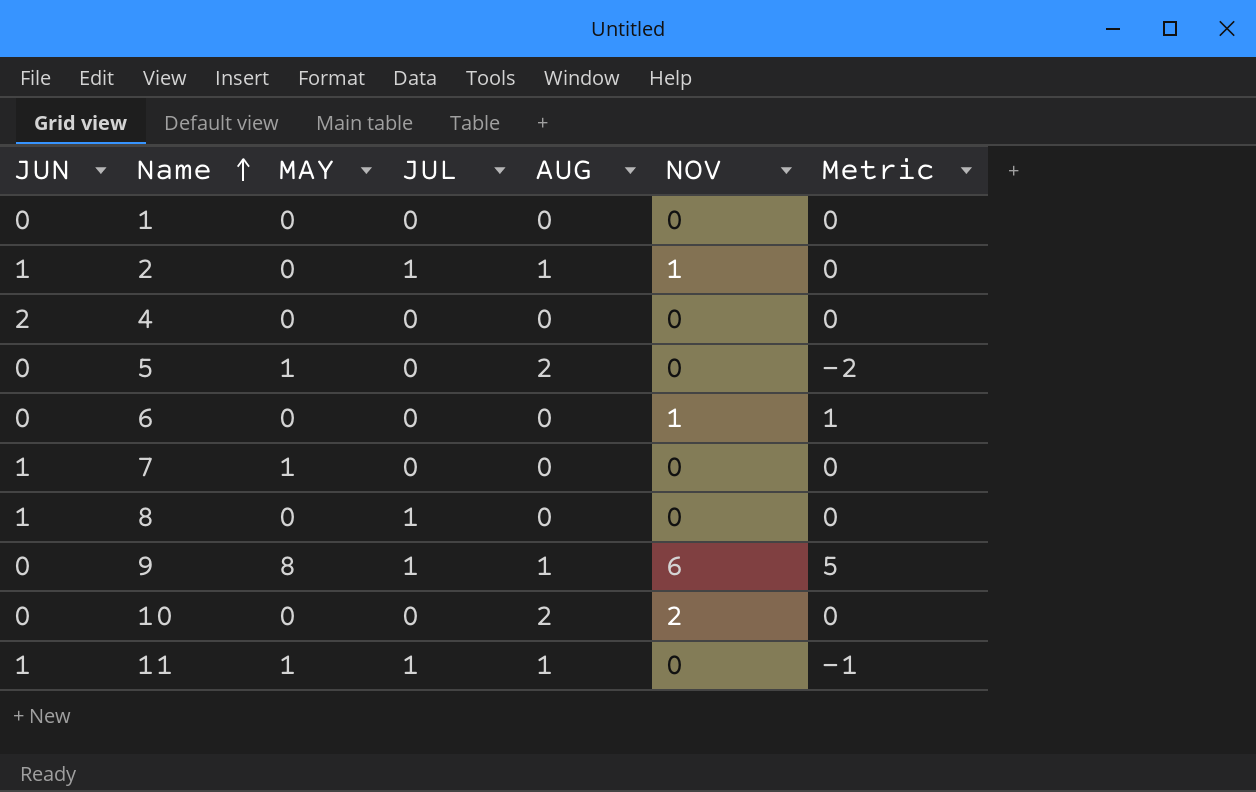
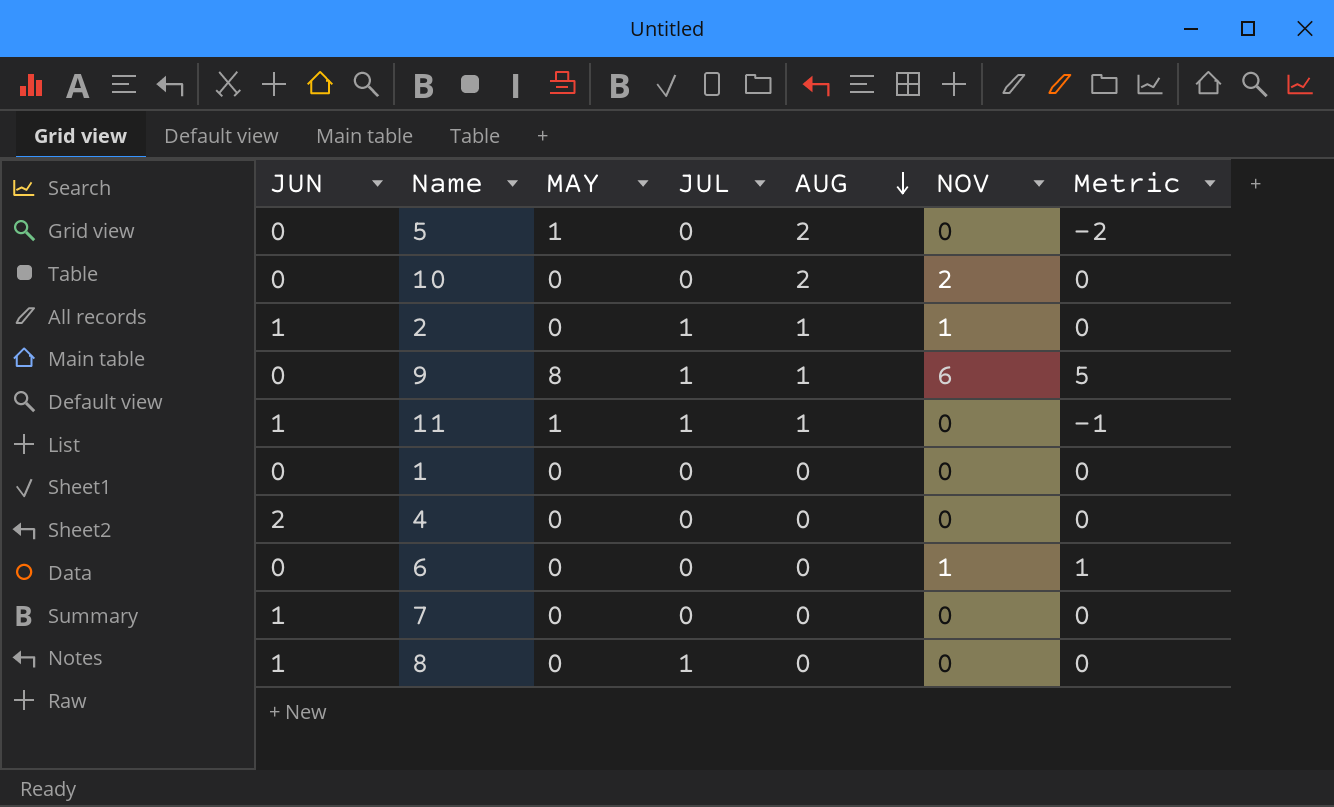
row order: Name ascending -> AUG descending
7 | MAY: 1 -> 0

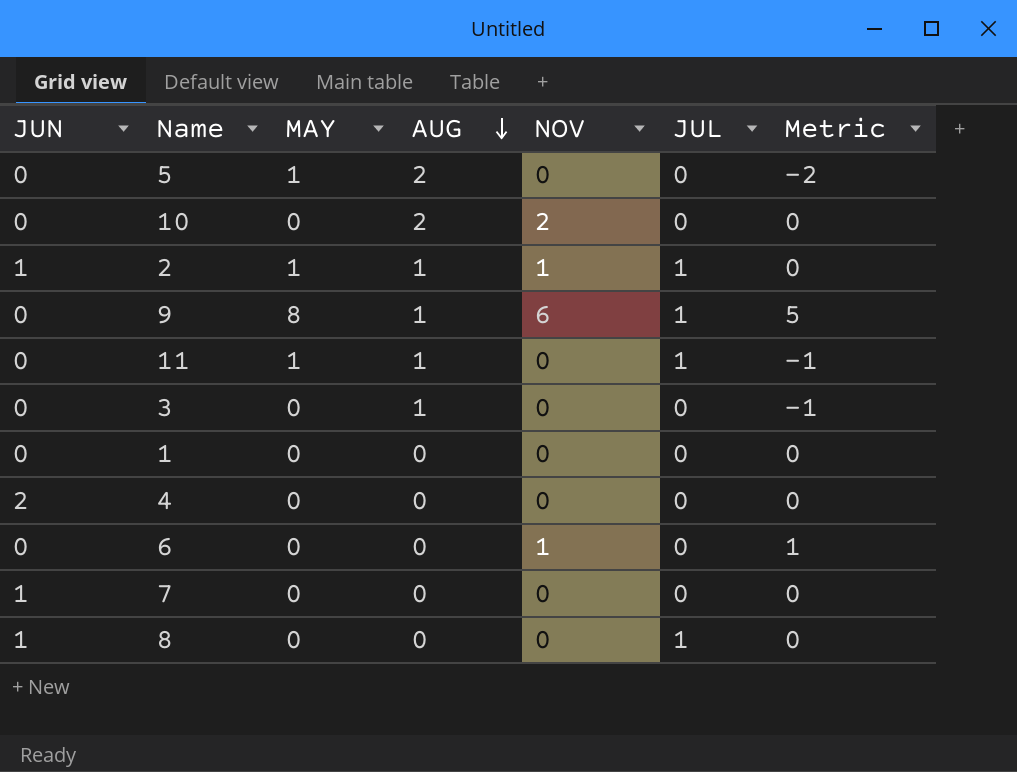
column JUL | position: 4 -> 6
2 | MAY: 0 -> 1
11 | JUN: 1 -> 0
row 3: none -> 0 | 0 | 1 | 0 | 0 | -1

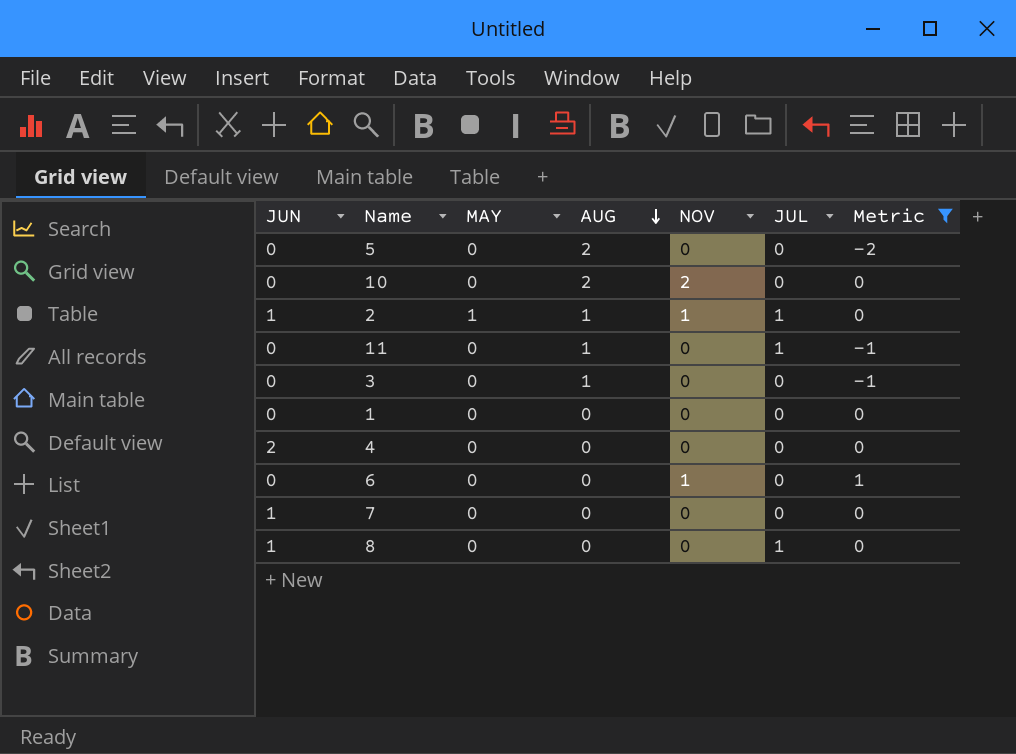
filter: none -> Metric != 5
5 | MAY: 1 -> 0
11 | MAY: 1 -> 0

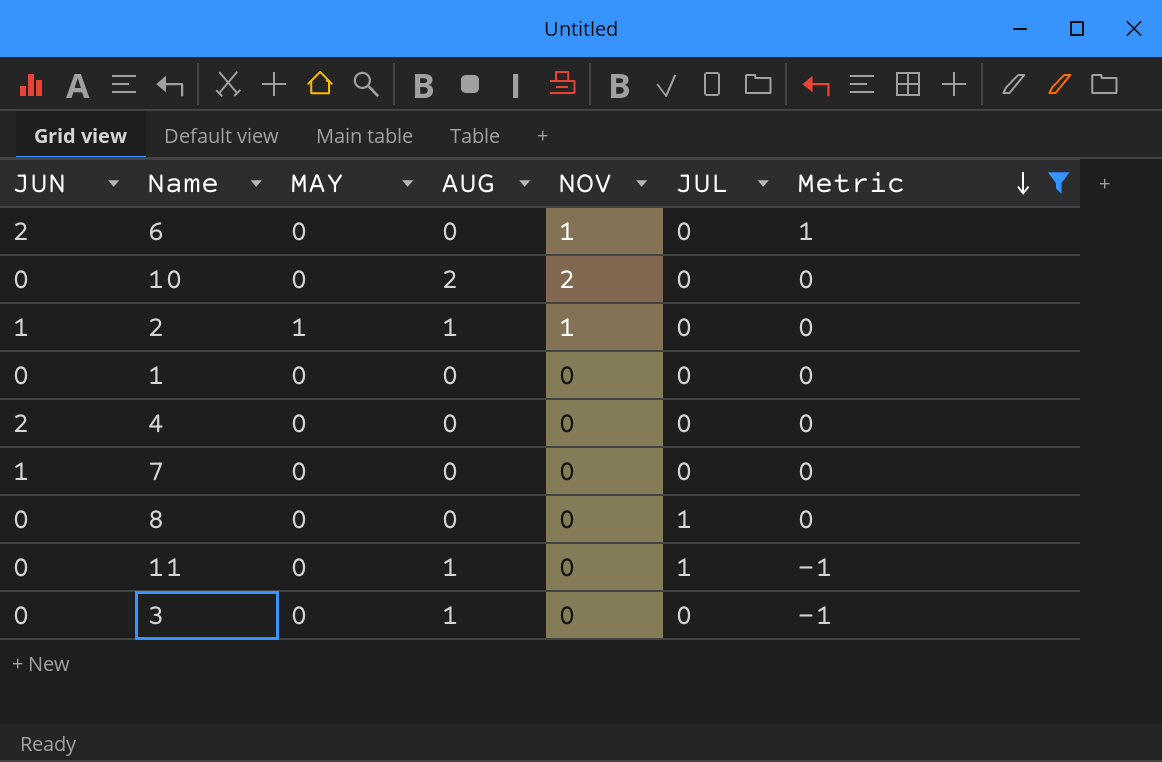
row order: AUG descending -> Metric descending
row 5: 0 | 0 | 2 | 0 | 0 | -2 -> none
6 | JUN: 0 -> 2
2 | JUL: 1 -> 0
8 | JUN: 1 -> 0

